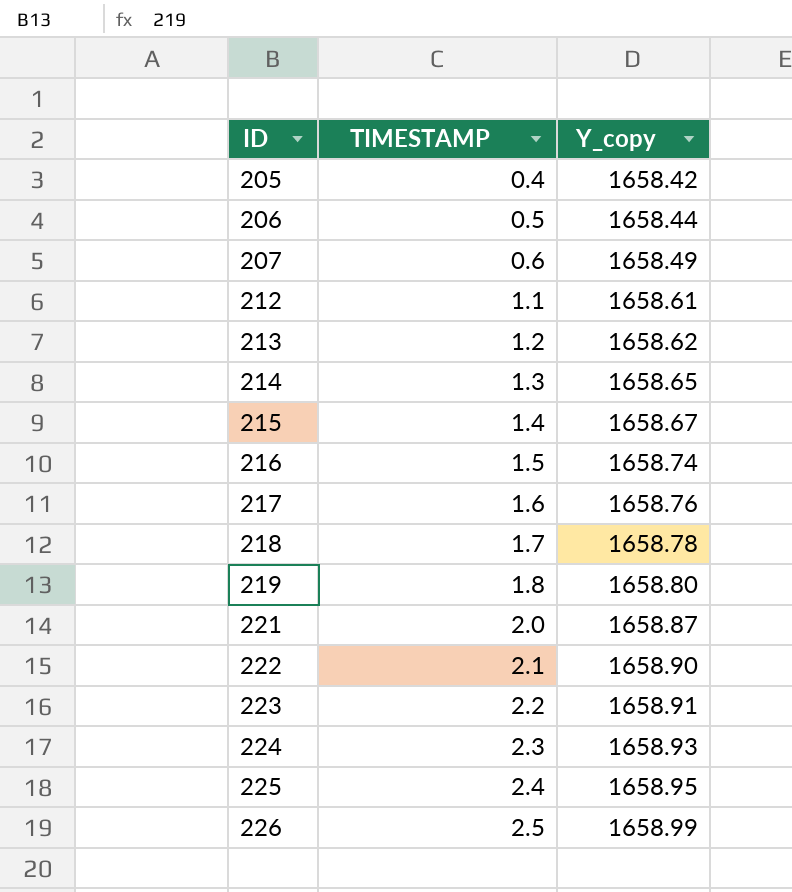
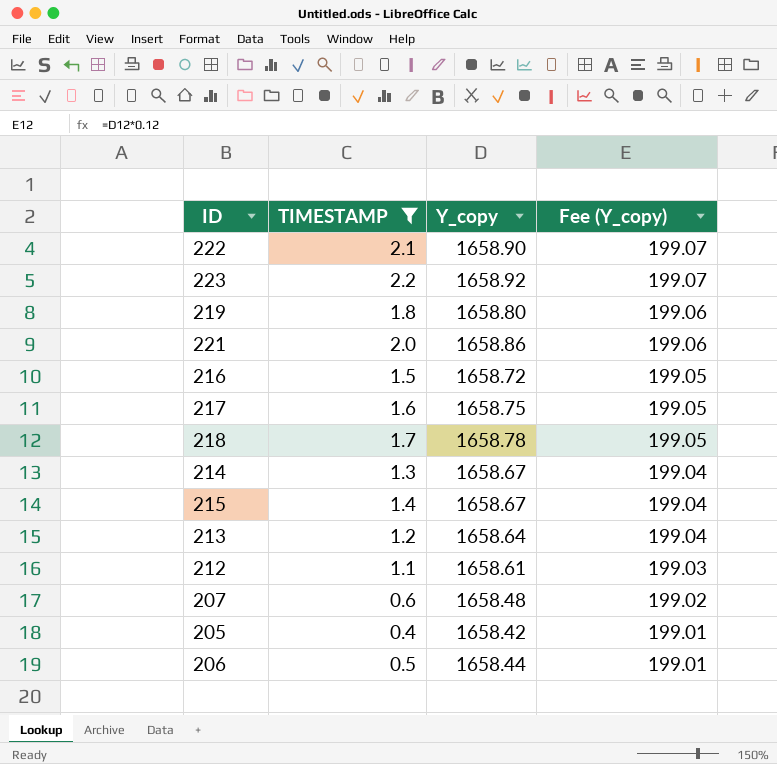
filter: none -> TIMESTAMP <= 2.2
row order: ID ascending -> Fee (Y_copy) descending
column Fee (Y_copy) | formula: none -> [Y_copy] * 0.12
223 | Y_copy: 1658.91 -> 1658.92
221 | Y_copy: 1658.87 -> 1658.86
216 | Y_copy: 1658.74 -> 1658.72
217 | Y_copy: 1658.76 -> 1658.75
214 | Y_copy: 1658.65 -> 1658.67
213 | Y_copy: 1658.62 -> 1658.64
207 | Y_copy: 1658.49 -> 1658.48

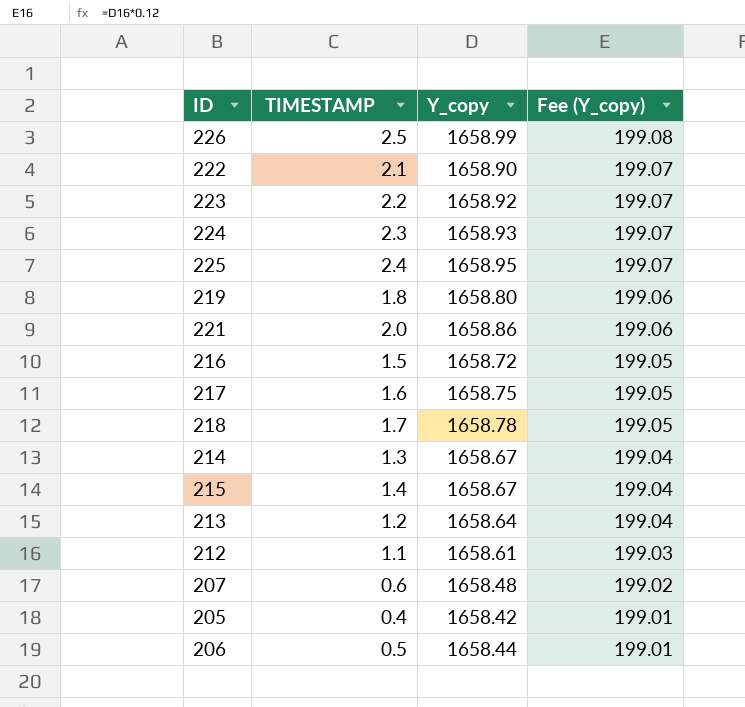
filter: TIMESTAMP <= 2.2 -> none

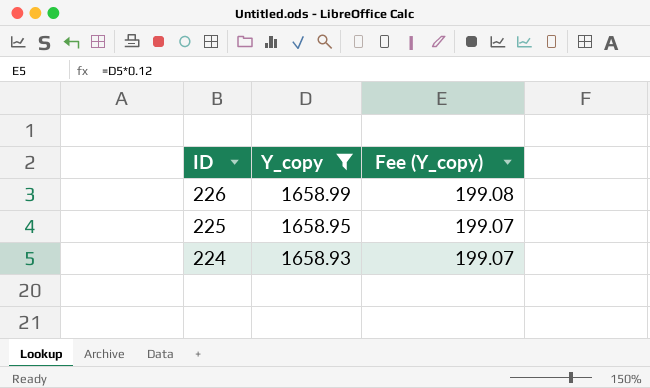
filter: none -> Y_copy >= 1658.93
row order: Fee (Y_copy) descending -> ID descending
column TIMESTAMP | position: 2 -> none

